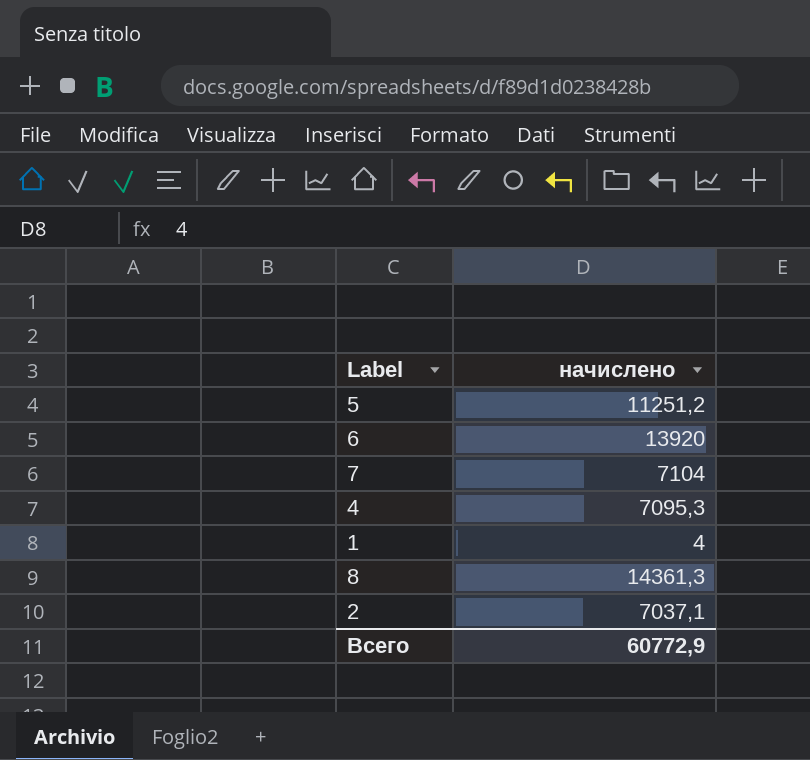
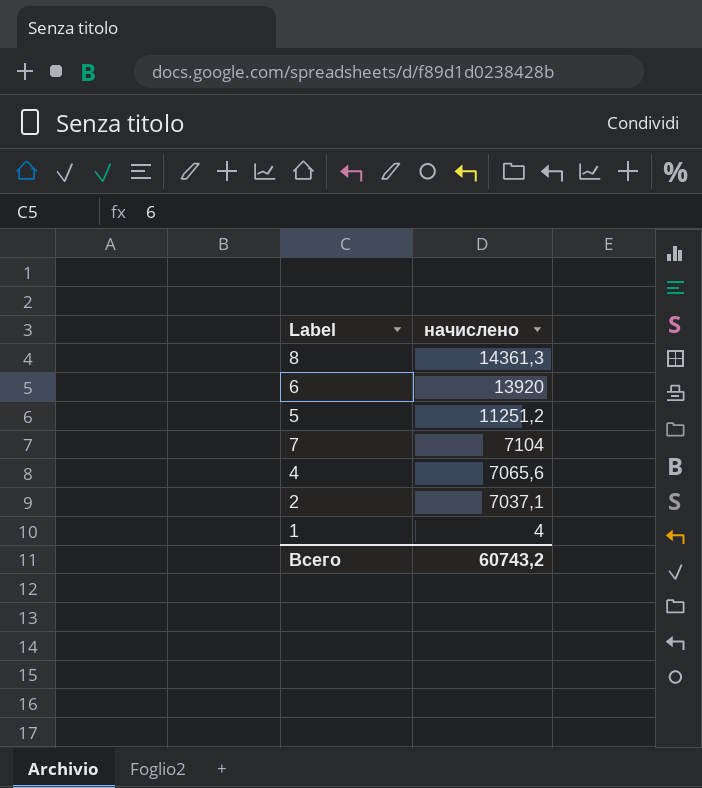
row order: none -> начислено descending
4 | начислено: 7095,3 -> 7065,6
Всего | начислено: 60772,9 -> 60743,2

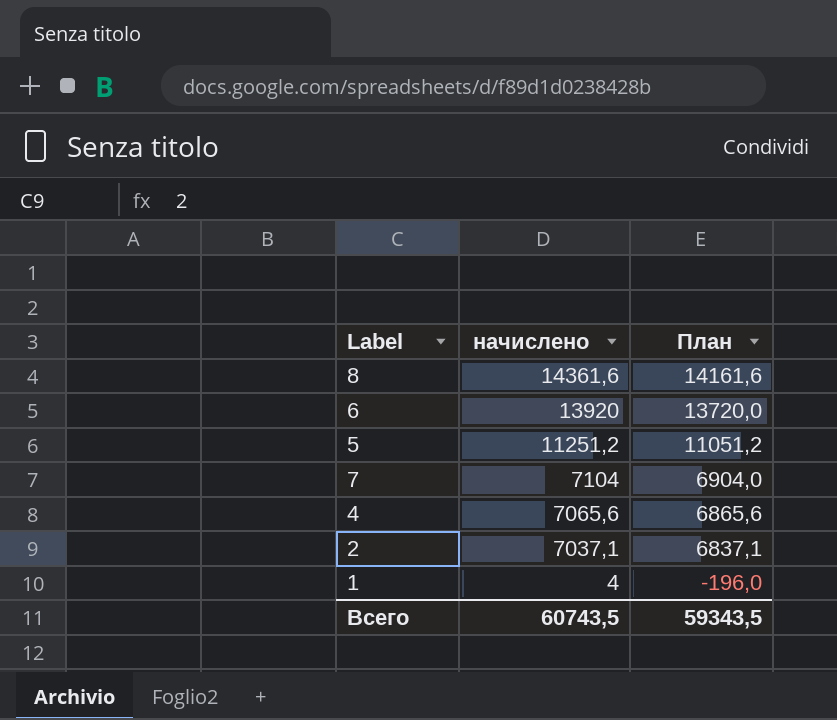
column План | formula: none -> [начислено] - 200
8 | начислено: 14361,3 -> 14361,6
Всего | начислено: 60743,2 -> 60743,5

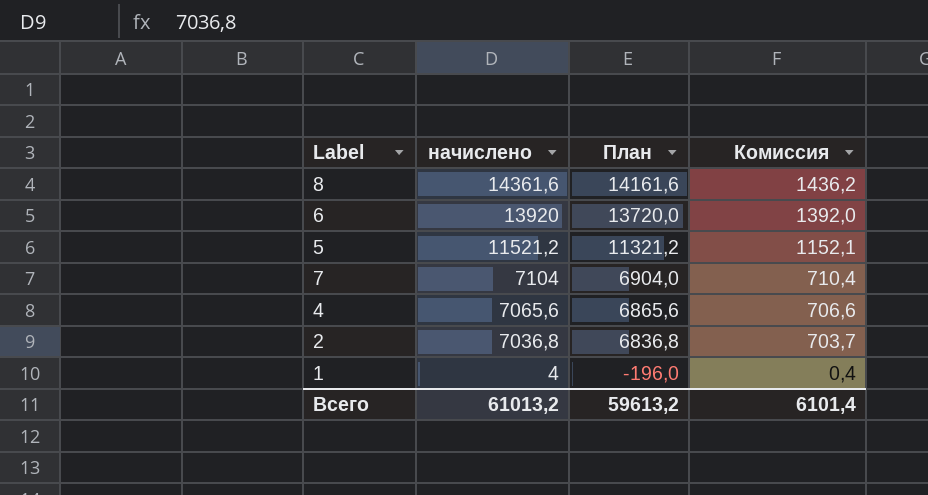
column Комиссия | formula: none -> [начислено] * 0,1
5 | начислено: 11251,2 -> 11521,2
5 | План: 11051,2 -> 11321,2
2 | начислено: 7037,1 -> 7036,8
2 | План: 6837,1 -> 6836,8
Всего | начислено: 60743,5 -> 61013,2
Всего | План: 59343,5 -> 59613,2

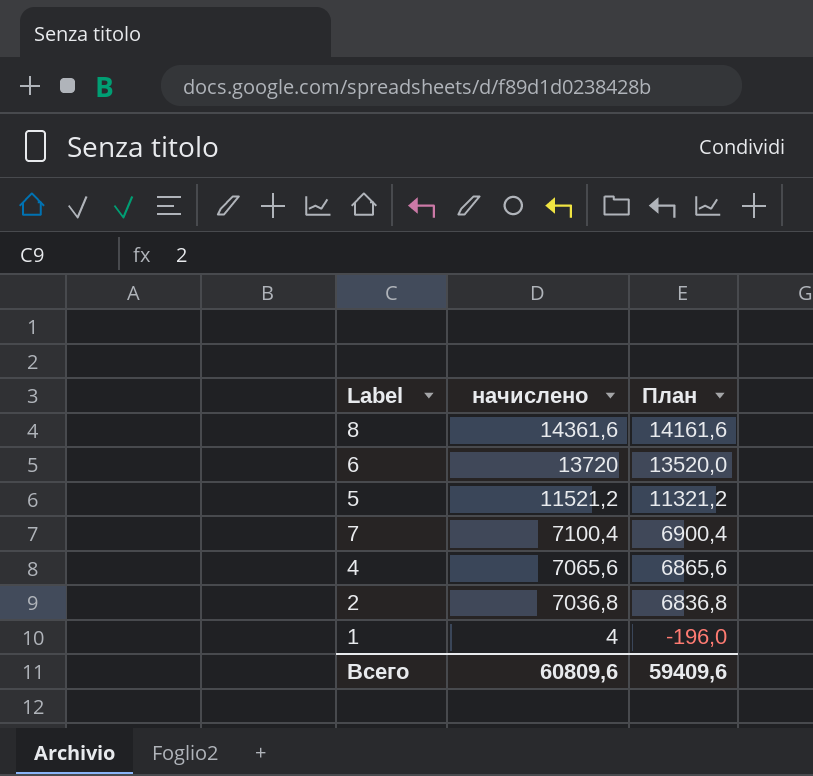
column Комиссия | formula: [начислено] * 0,1 -> none
6 | начислено: 13920 -> 13720
6 | План: 13720,0 -> 13520,0
7 | начислено: 7104 -> 7100,4
7 | План: 6904,0 -> 6900,4
Всего | начислено: 61013,2 -> 60809,6
Всего | План: 59613,2 -> 59409,6

